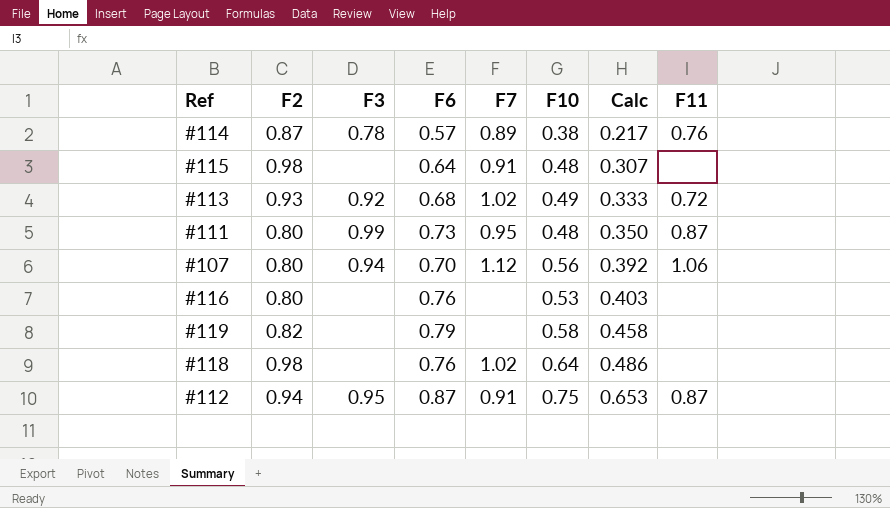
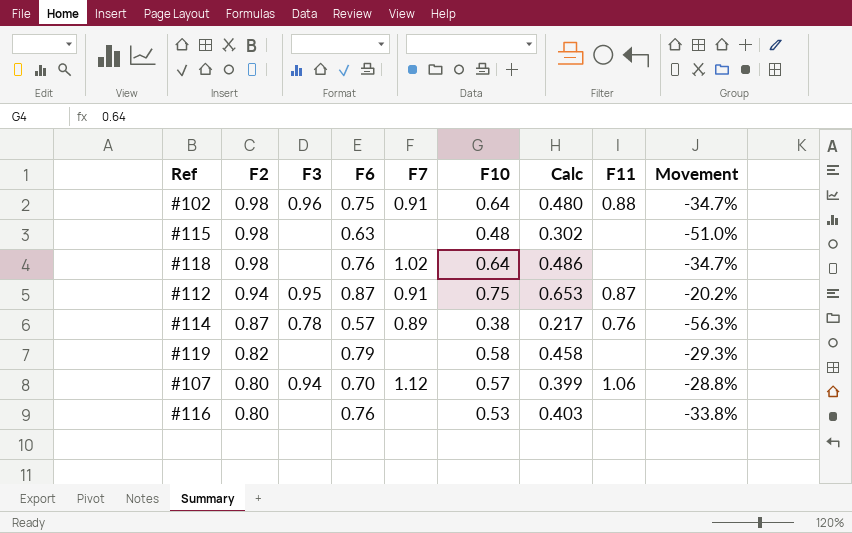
row order: Calc ascending -> F2 descending
column Movement | formula: none -> ([F10] - [F2]) / [F2]
row #113: 0.93 | 0.92 | 0.68 | 1.02 | 0.49 | 0.333 | 0.72 -> none
row #111: 0.80 | 0.99 | 0.73 | 0.95 | 0.48 | 0.350 | 0.87 -> none
row #102: none -> 0.98 | 0.96 | 0.75 | 0.91 | 0.64 | 0.480 | 0.88 | -34.7%
#115 | F6: 0.64 -> 0.63
#115 | F7: 0.91 -> none
#115 | Calc: 0.307 -> 0.302
#107 | F10: 0.56 -> 0.57
#107 | Calc: 0.392 -> 0.399

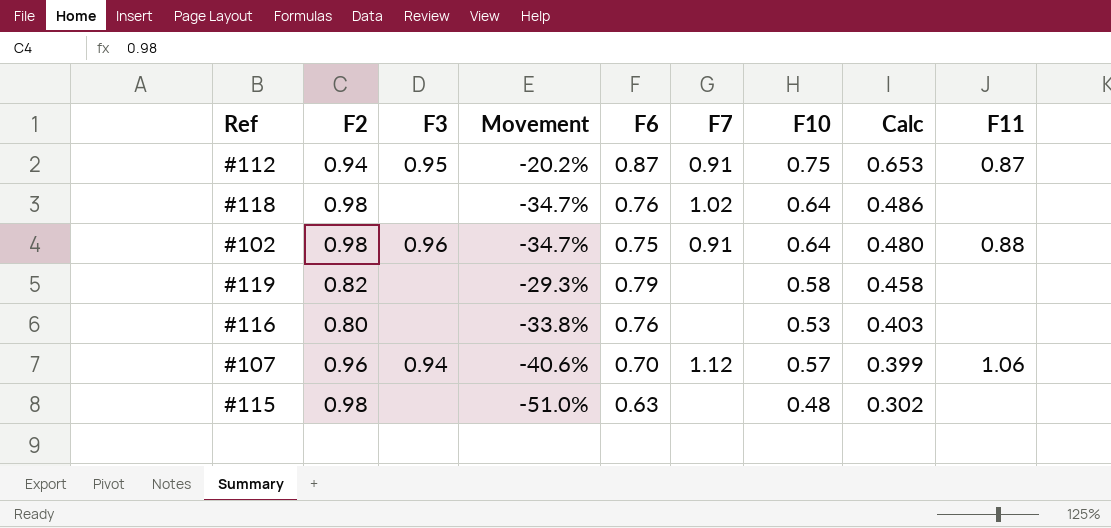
row order: F2 descending -> Calc descending
column Movement | position: 9 -> 4
row #114: 0.87 | 0.78 | 0.57 | 0.89 | 0.38 | 0.217 | 0.76 | -56.3% -> none
#107 | F2: 0.80 -> 0.96
#107 | Movement: -28.8% -> -40.6%

